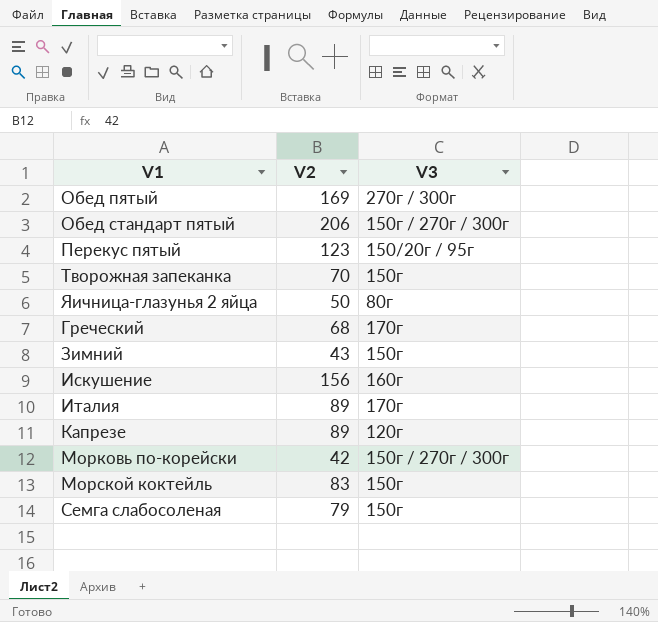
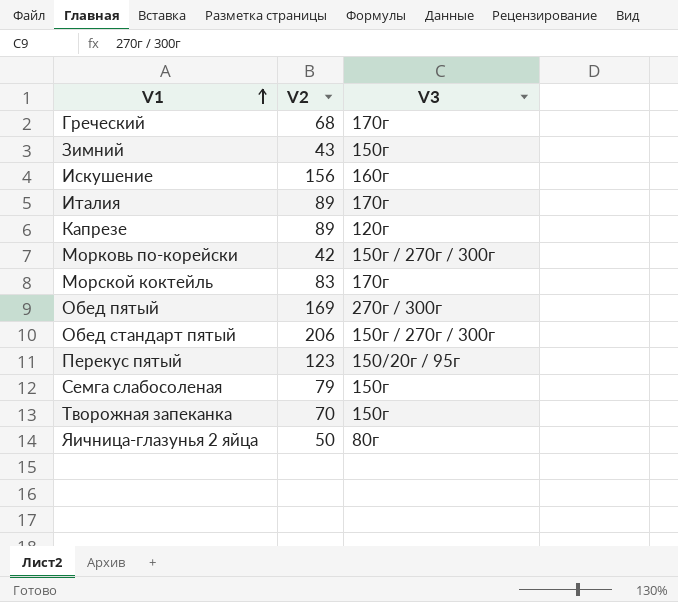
row order: none -> V1 ascending
Морской коктейль | V3: 150г -> 170г

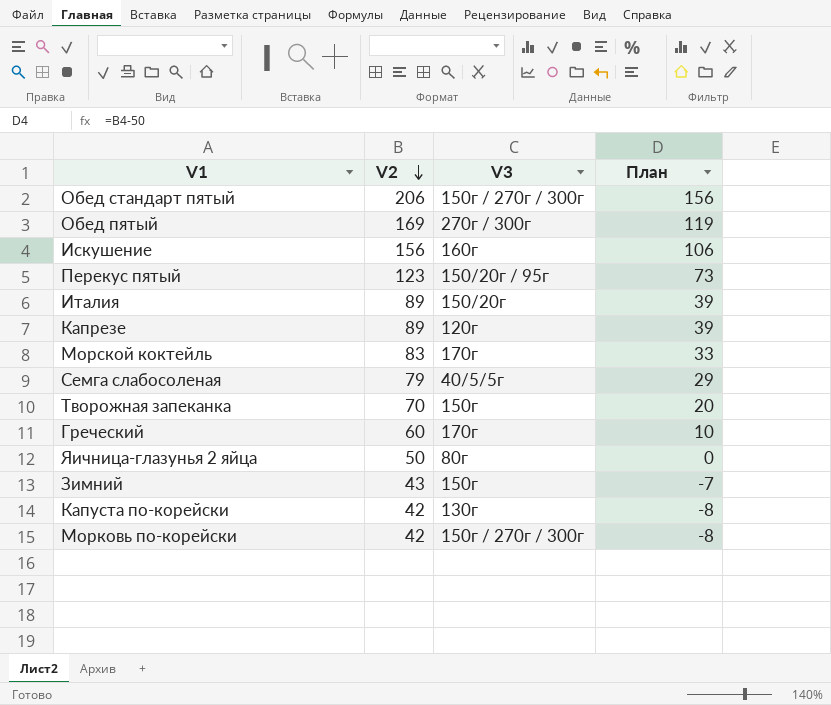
row order: V1 ascending -> V2 descending
column План | formula: none -> [V2] - 50
Италия | V3: 170г -> 150/20г
Семга слабосоленая | V3: 150г -> 40/5/5г
Греческий | V2: 68 -> 60
row Капуста по-корейски: none -> 42 | 130г | -8

